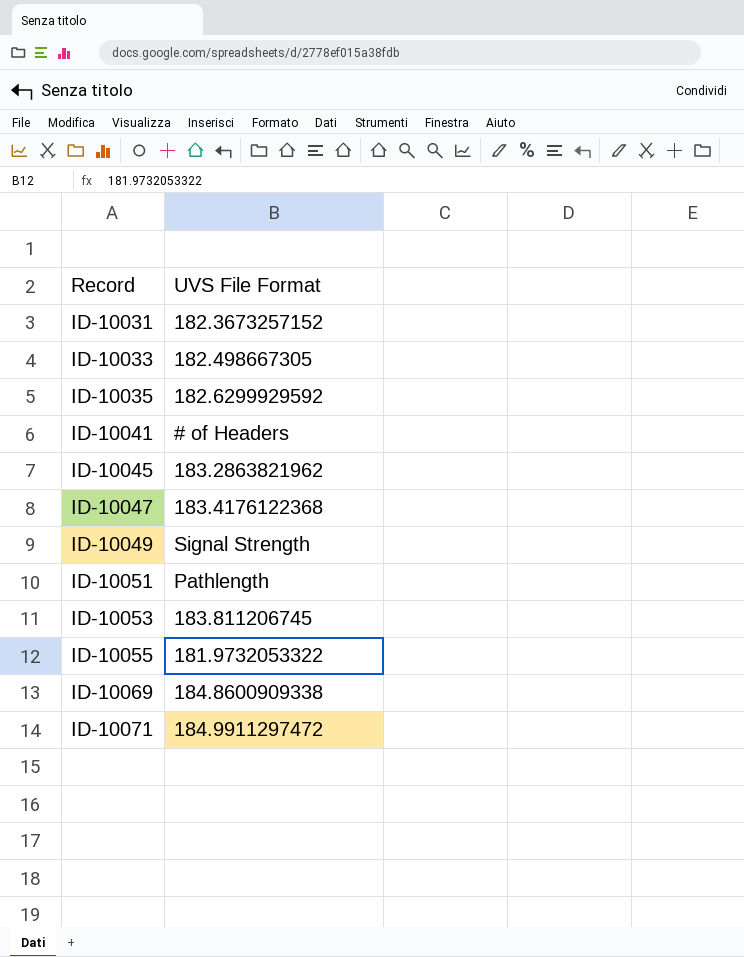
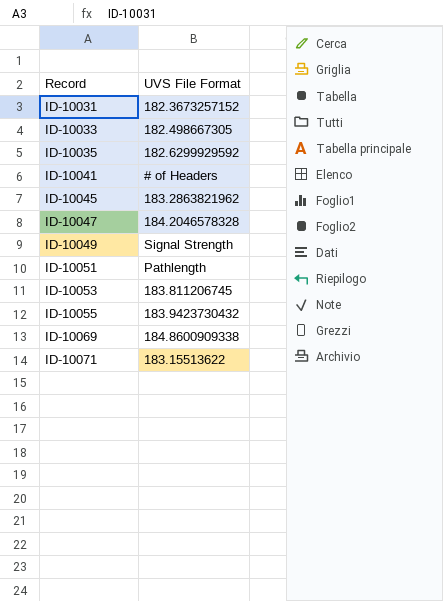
ID-10047 | UVS File Format: 183.4176122368 -> 184.2046578328
ID-10055 | UVS File Format: 181.9732053322 -> 183.9423730432
ID-10071 | UVS File Format: 184.9911297472 -> 183.15513622

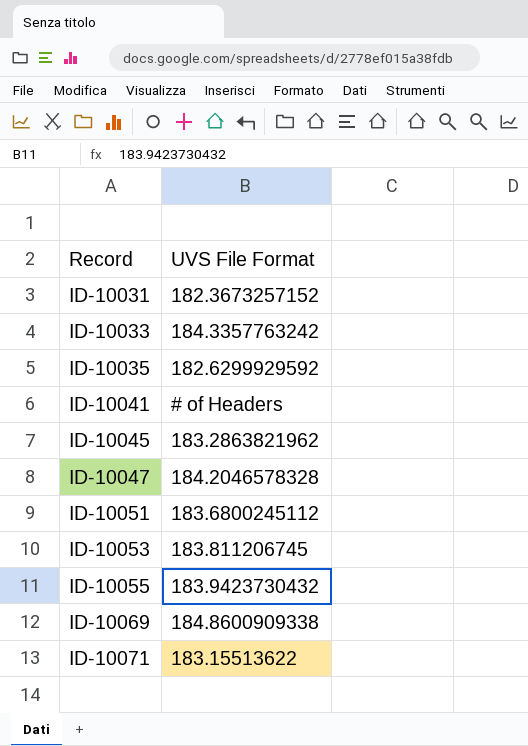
row ID-10049: Signal Strength -> none
ID-10033 | UVS File Format: 182.498667305 -> 184.3357763242
ID-10051 | UVS File Format: Pathlength -> 183.6800245112

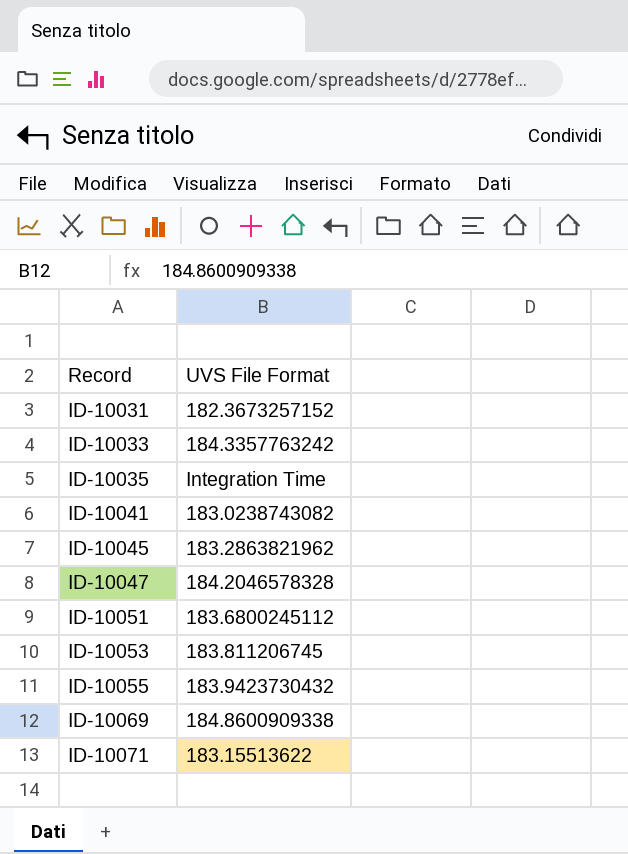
ID-10035 | UVS File Format: 182.6299929592 -> Integration Time
ID-10041 | UVS File Format: # of Headers -> 183.0238743082

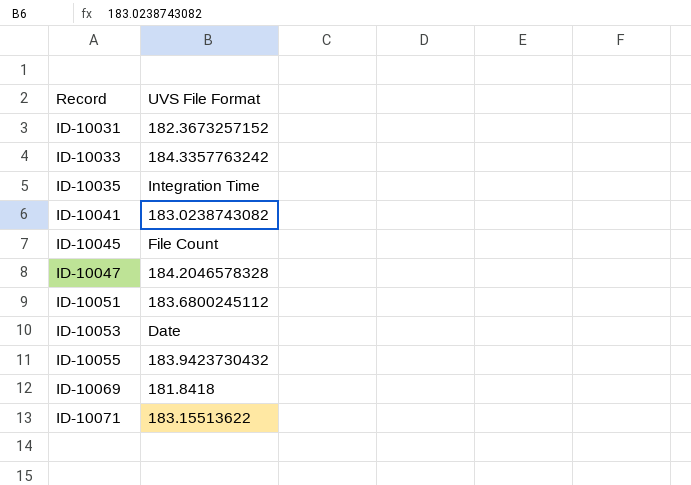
ID-10045 | UVS File Format: 183.2863821962 -> File Count
ID-10053 | UVS File Format: 183.811206745 -> Date
ID-10069 | UVS File Format: 184.8600909338 -> 181.8418

